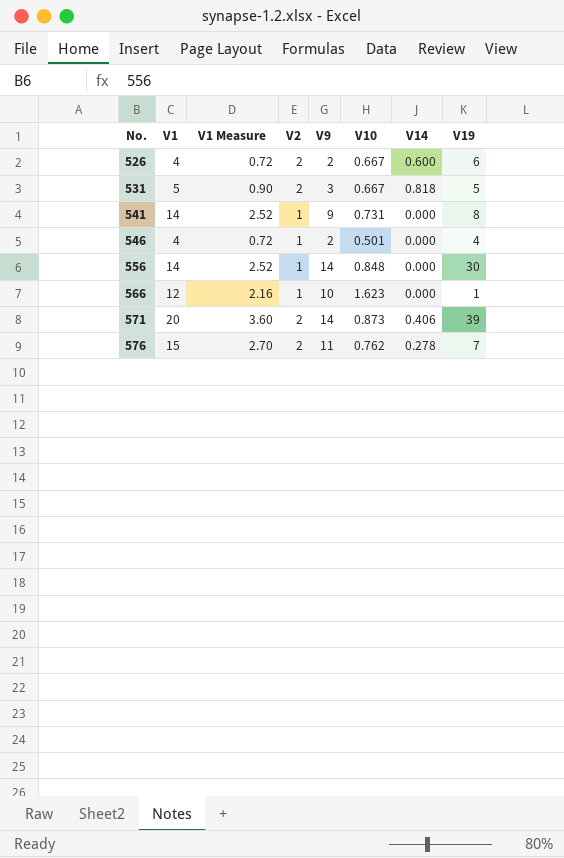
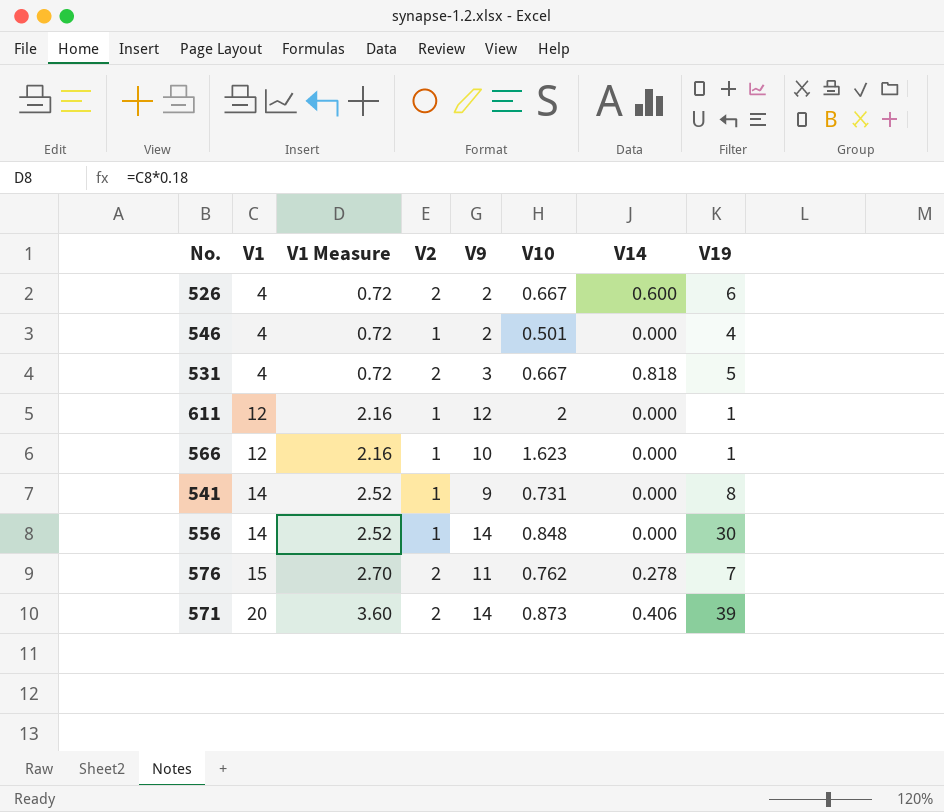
row order: No. ascending -> V1 ascending
531 | V1: 5 -> 4
531 | V1 Measure: 0.90 -> 0.72
row 611: none -> 12 | 2.16 | 1 | 12 | 2 | 0.000 | 1

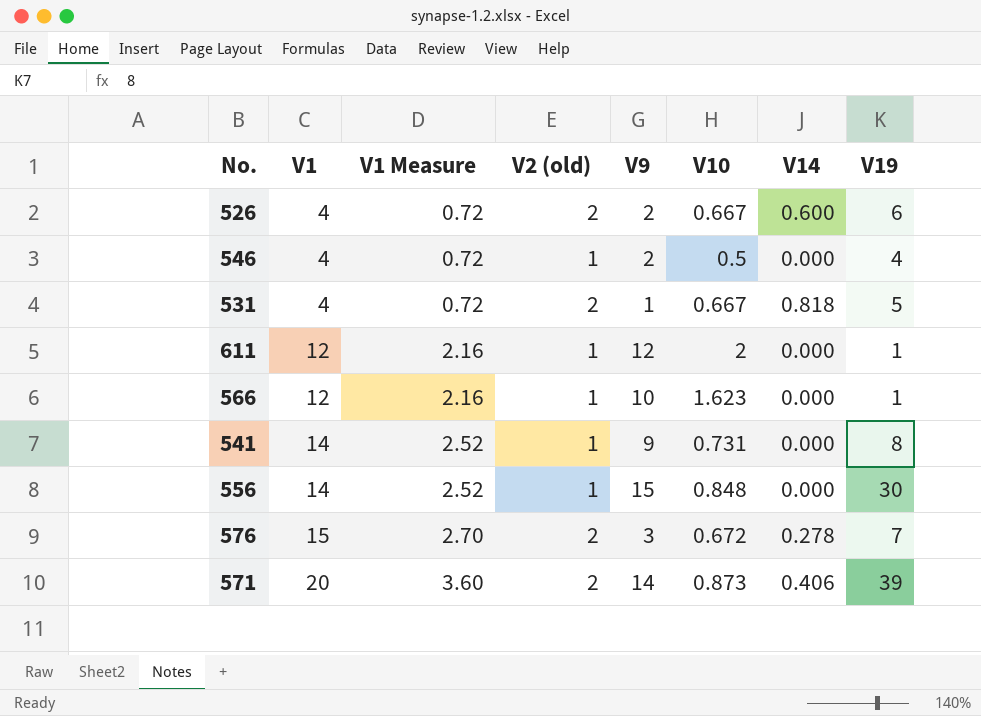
column name: V2 -> V2 (old)
546 | V10: 0.501 -> 0.5
531 | V9: 3 -> 1
556 | V9: 14 -> 15
576 | V9: 11 -> 3
576 | V10: 0.762 -> 0.672

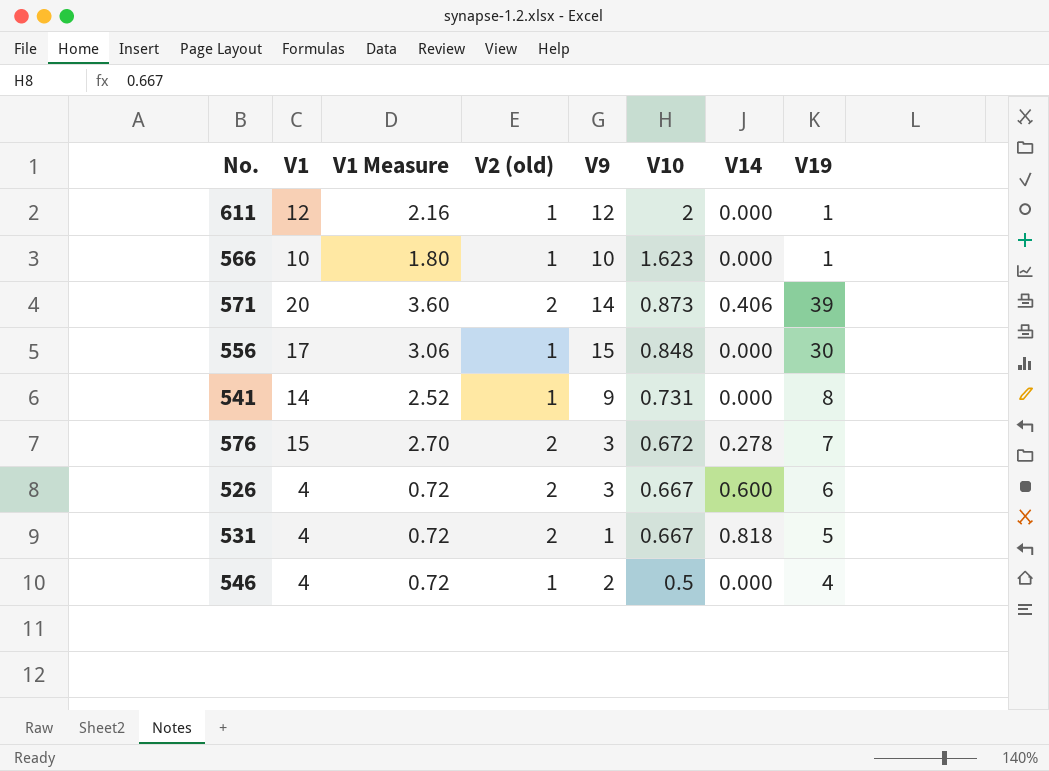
row order: V1 ascending -> V10 descending
566 | V1: 12 -> 10
566 | V1 Measure: 2.16 -> 1.80
556 | V1: 14 -> 17
556 | V1 Measure: 2.52 -> 3.06
526 | V9: 2 -> 3

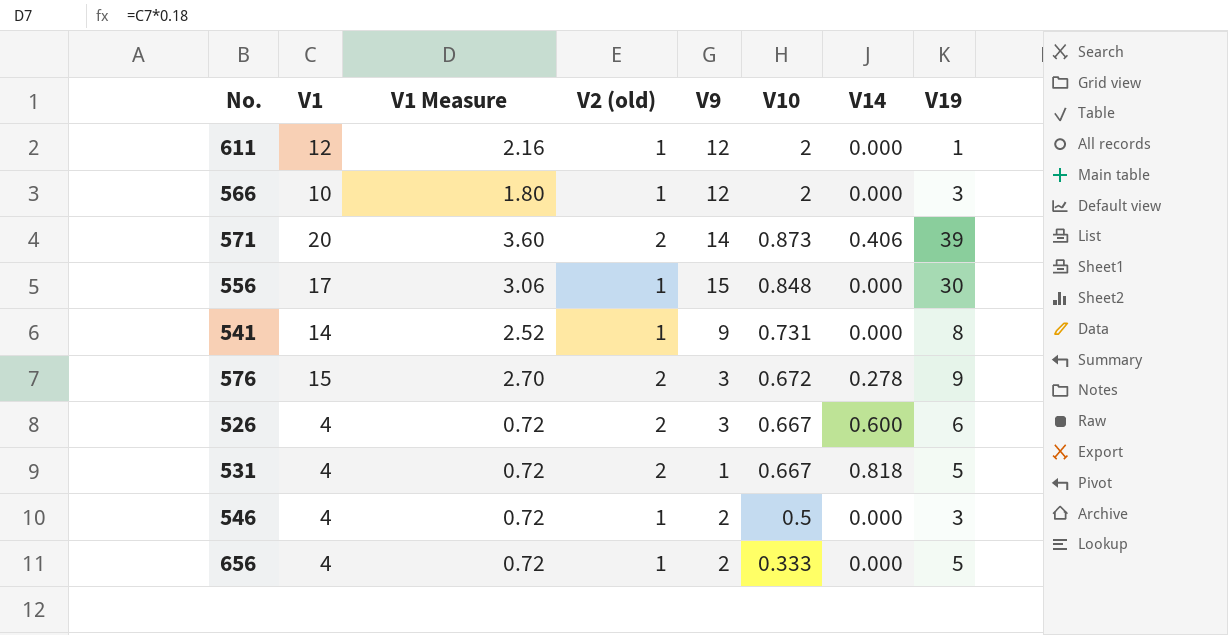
566 | V9: 10 -> 12
566 | V10: 1.623 -> 2
566 | V19: 1 -> 3
576 | V19: 7 -> 9
546 | V19: 4 -> 3
row 656: none -> 4 | 0.72 | 1 | 2 | 0.333 | 0.000 | 5

